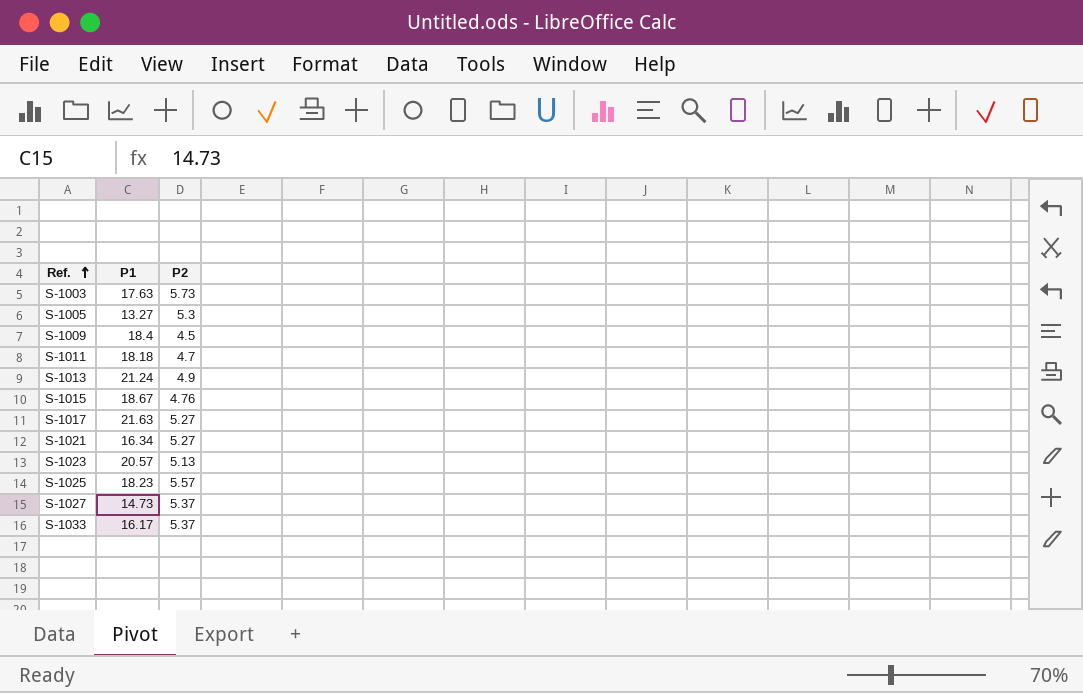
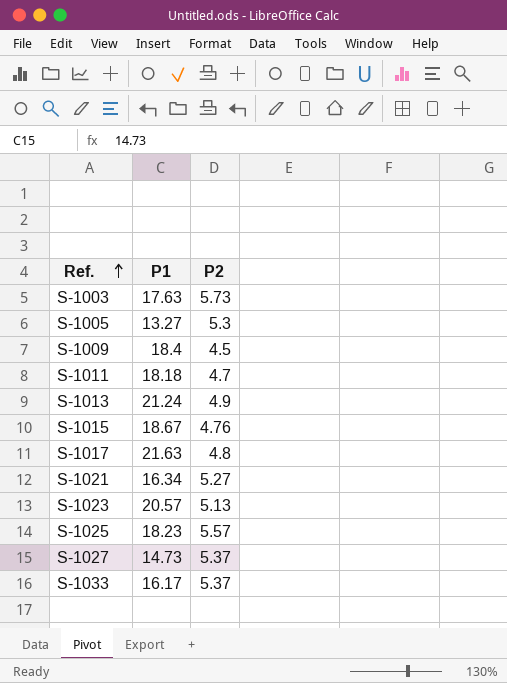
S-1017 | P2: 5.27 -> 4.8

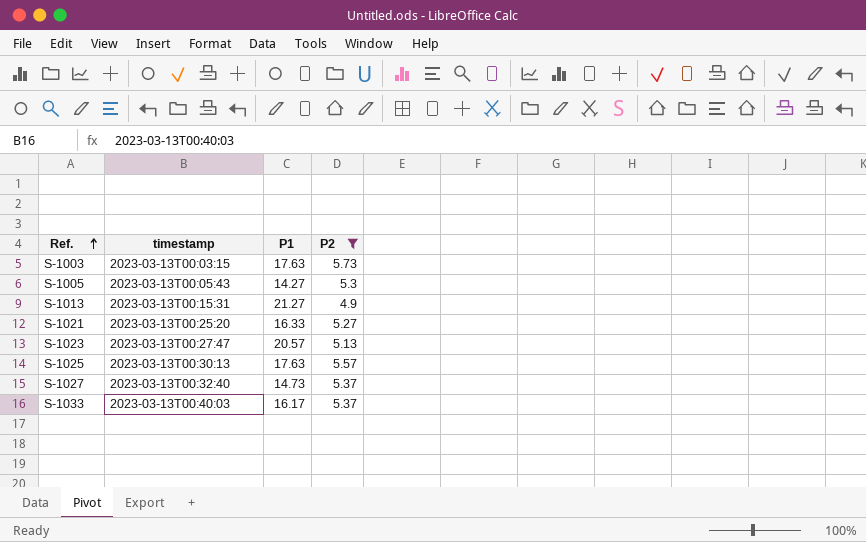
filter: none -> P2 >= 4.9
column timestamp | position: none -> 2
S-1005 | P1: 13.27 -> 14.27
S-1013 | P1: 21.24 -> 21.27
S-1021 | P1: 16.34 -> 16.33
S-1025 | P1: 18.23 -> 17.63

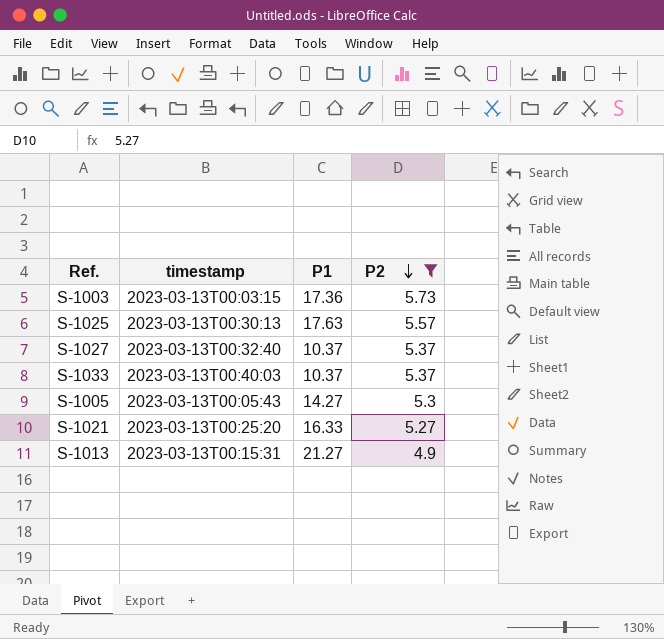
row order: Ref. ascending -> P2 descending
row S-1023: 2023-03-13T00:27:47 | 20.57 | 5.13 -> none
S-1003 | P1: 17.63 -> 17.36
S-1027 | P1: 14.73 -> 10.37
S-1033 | P1: 16.17 -> 10.37

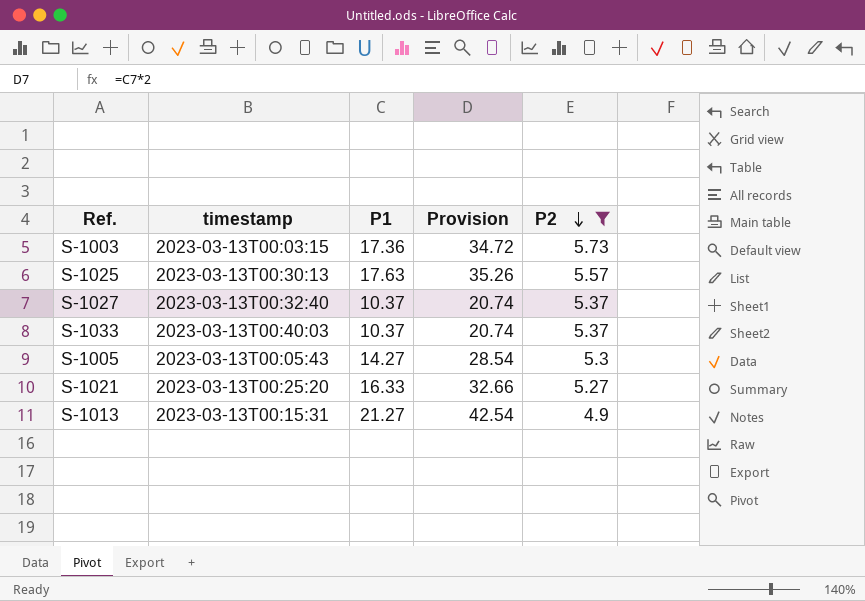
column Provision | formula: none -> [P1] * 2

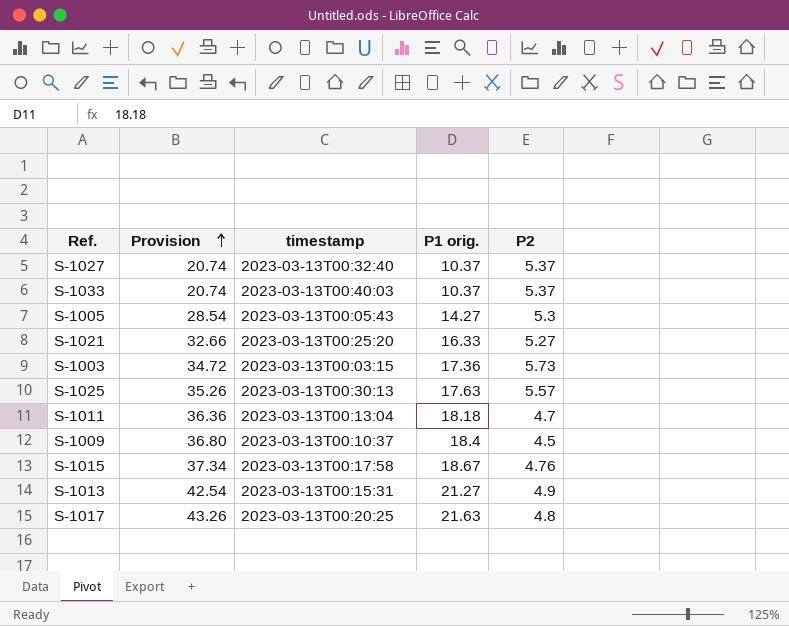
filter: P2 >= 4.9 -> none
row order: P2 descending -> Provision ascending
column Provision | position: 4 -> 2
column name: P1 -> P1 orig.

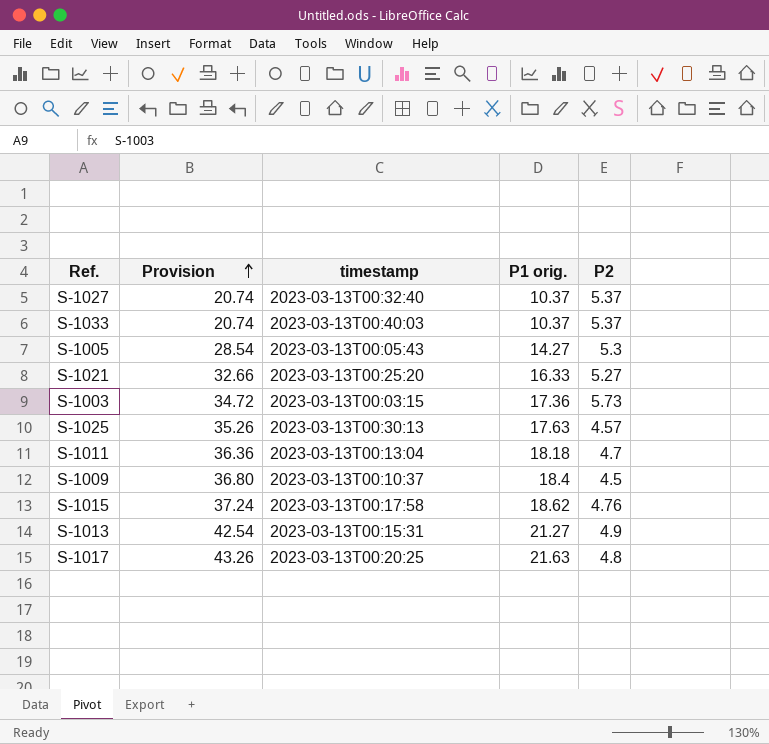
S-1025 | P2: 5.57 -> 4.57
S-1015 | Provision: 37.34 -> 37.24
S-1015 | P1 orig.: 18.67 -> 18.62

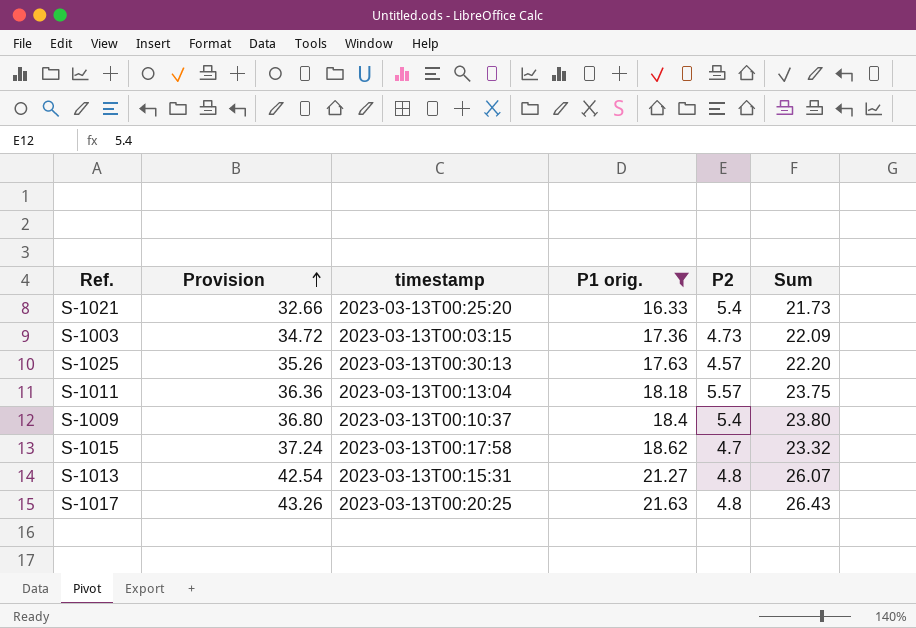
filter: none -> P1 orig. >= 16.33
column Sum | formula: none -> [P1 orig.] + [P2]
S-1021 | P2: 5.27 -> 5.4
S-1003 | P2: 5.73 -> 4.73
S-1011 | P2: 4.7 -> 5.57
S-1009 | P2: 4.5 -> 5.4
S-1015 | P2: 4.76 -> 4.7
S-1013 | P2: 4.9 -> 4.8

